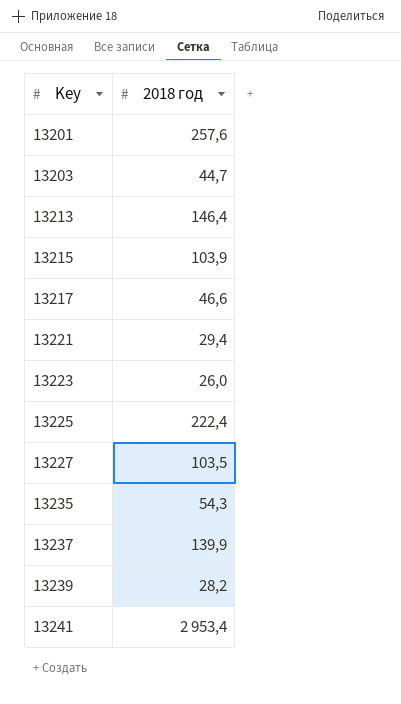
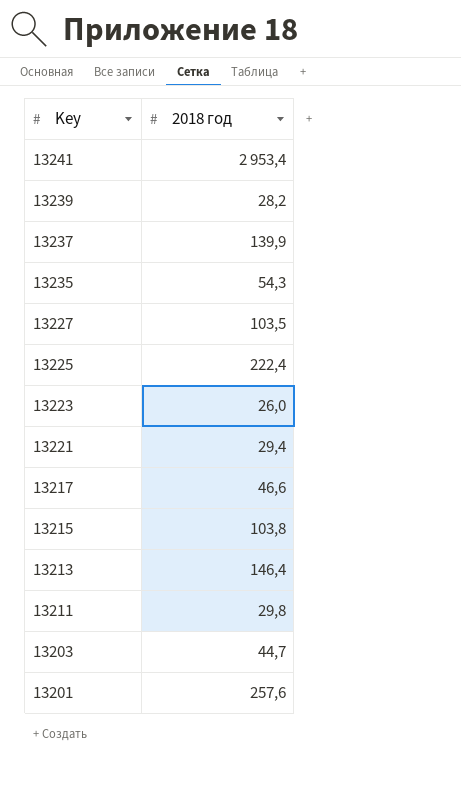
row order: Key ascending -> Key descending
13215 | 2018 год: 103,9 -> 103,8
row 13211: none -> 29,8

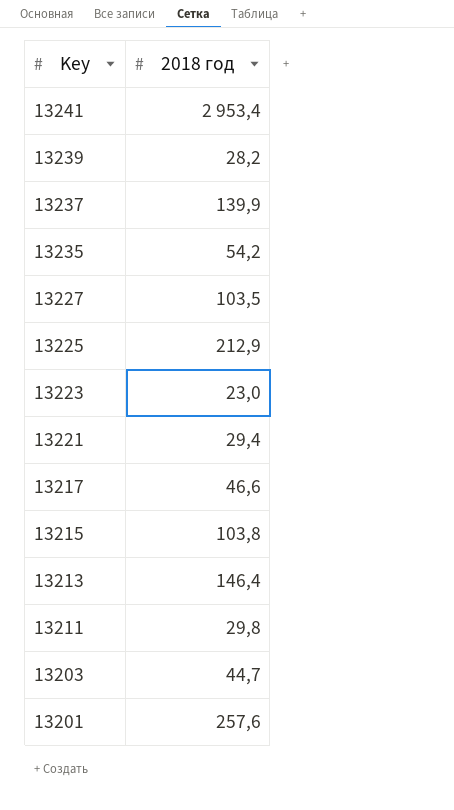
13235 | 2018 год: 54,3 -> 54,2
13225 | 2018 год: 222,4 -> 212,9
13223 | 2018 год: 26,0 -> 23,0

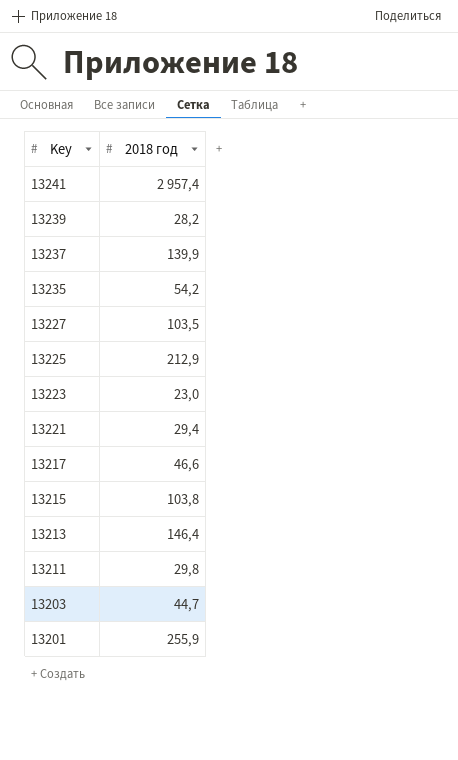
13241 | 2018 год: 2 953,4 -> 2 957,4
13201 | 2018 год: 257,6 -> 255,9

